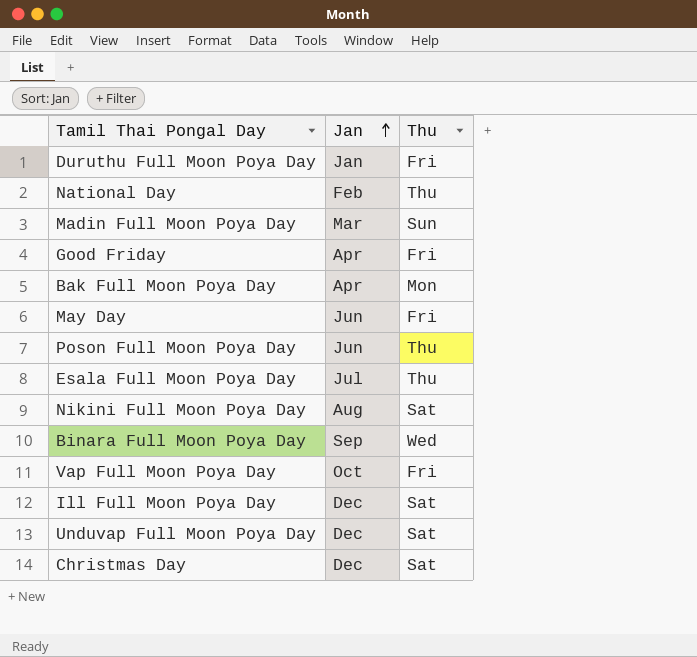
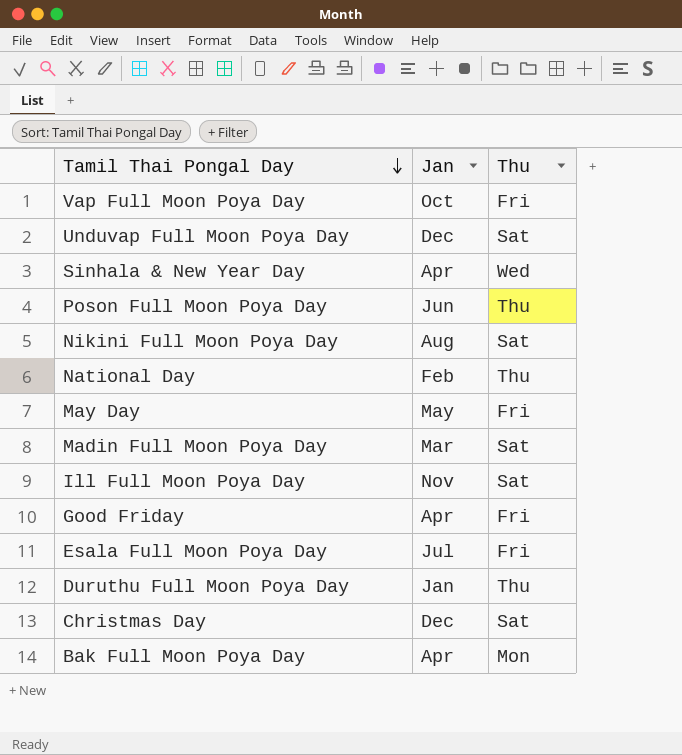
row order: Jan ascending -> Tamil Thai Pongal Day descending
row Binara Full Moon Poya Day: Sep | Wed -> none
row Sinhala & New Year Day: none -> Apr | Wed
May Day | Jan: Jun -> May
Madin Full Moon Poya Day | Thu: Sun -> Sat
Ill Full Moon Poya Day | Jan: Dec -> Nov
Esala Full Moon Poya Day | Thu: Thu -> Fri
Duruthu Full Moon Poya Day | Thu: Fri -> Thu

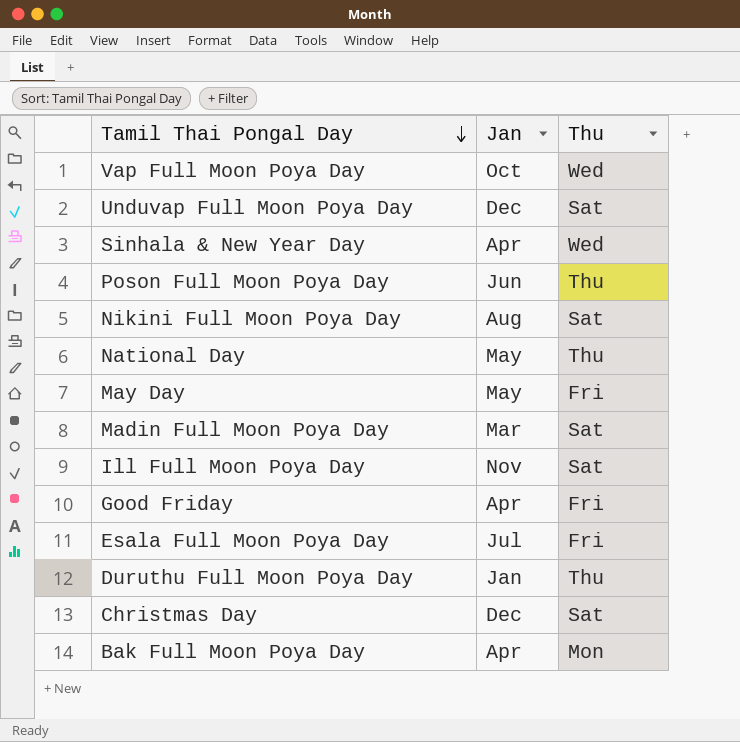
Vap Full Moon Poya Day | Thu: Fri -> Wed
National Day | Jan: Feb -> May

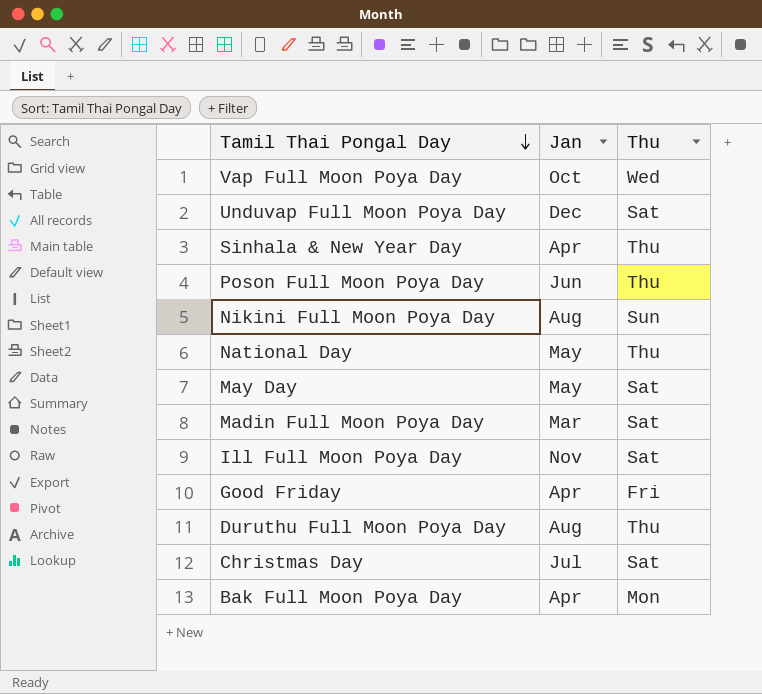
row Esala Full Moon Poya Day: Jul | Fri -> none
Sinhala & New Year Day | Thu: Wed -> Thu
Nikini Full Moon Poya Day | Thu: Sat -> Sun
May Day | Thu: Fri -> Sat
Duruthu Full Moon Poya Day | Jan: Jan -> Aug
Christmas Day | Jan: Dec -> Jul

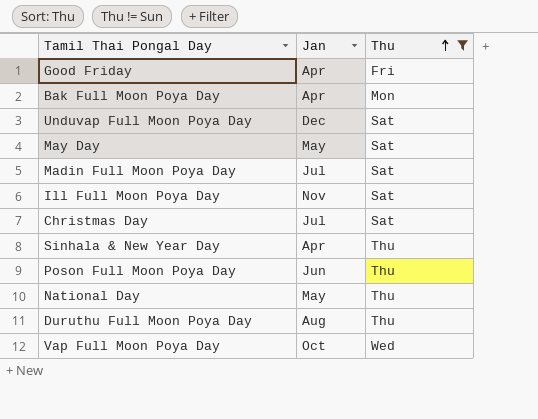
filter: none -> Thu != Sun
row order: Tamil Thai Pongal Day descending -> Thu ascending
Madin Full Moon Poya Day | Jan: Mar -> Jul

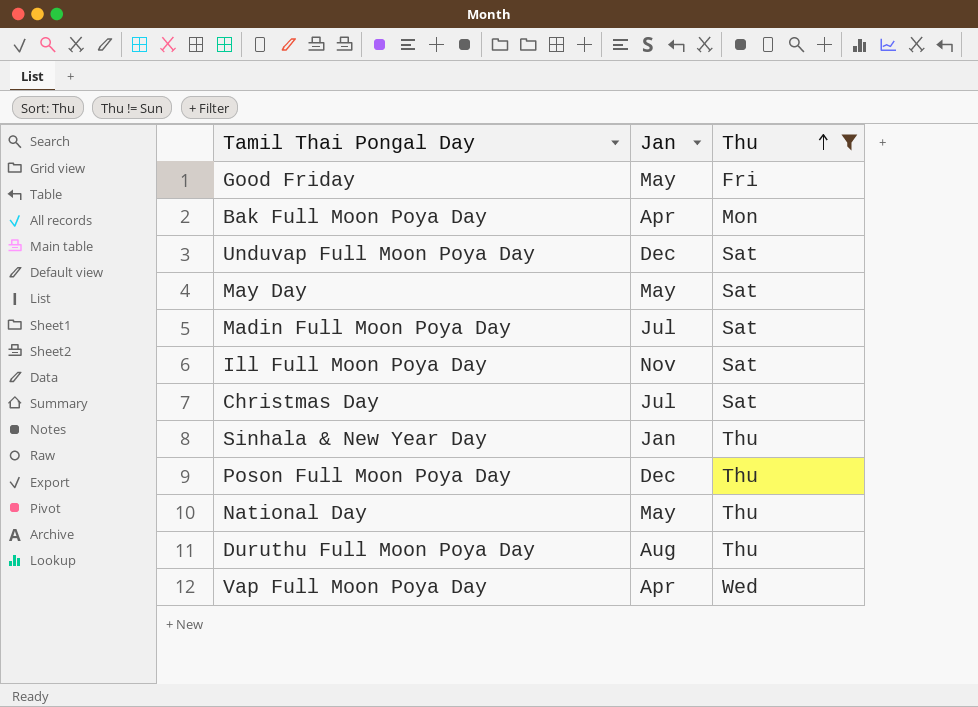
Good Friday | Jan: Apr -> May
Sinhala & New Year Day | Jan: Apr -> Jan
Poson Full Moon Poya Day | Jan: Jun -> Dec
Vap Full Moon Poya Day | Jan: Oct -> Apr

